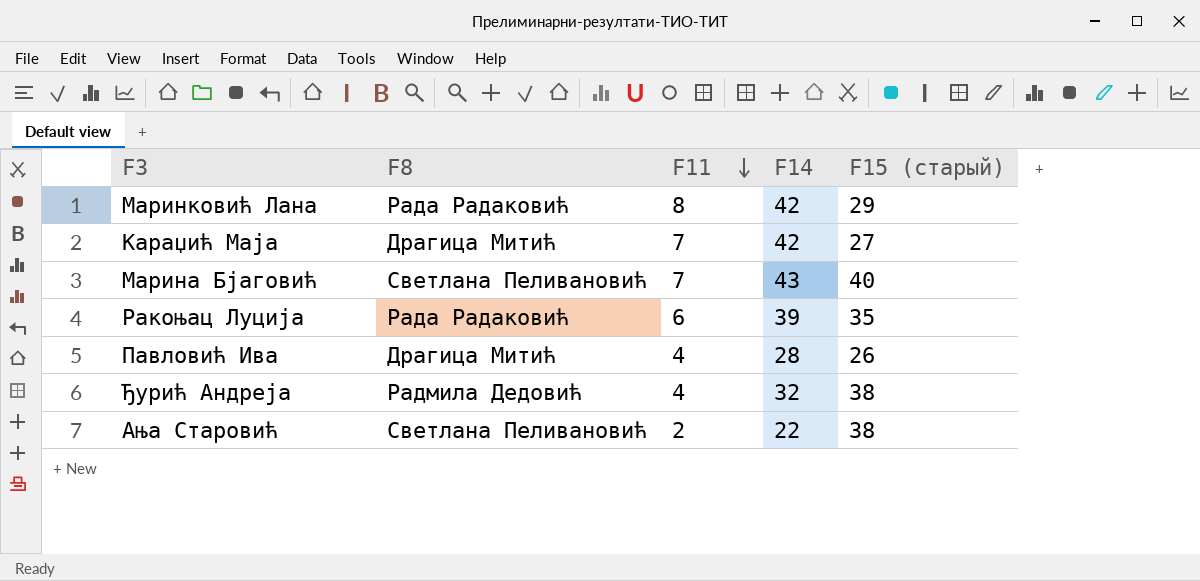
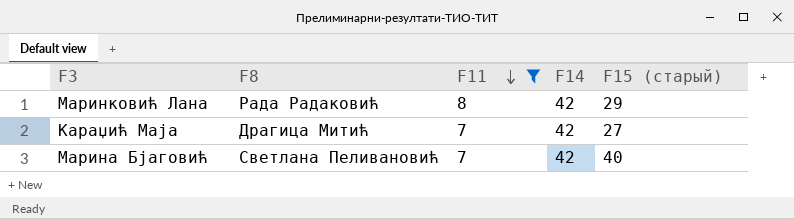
filter: none -> F11 >= 7
Марина Бјаговић | F14: 43 -> 42

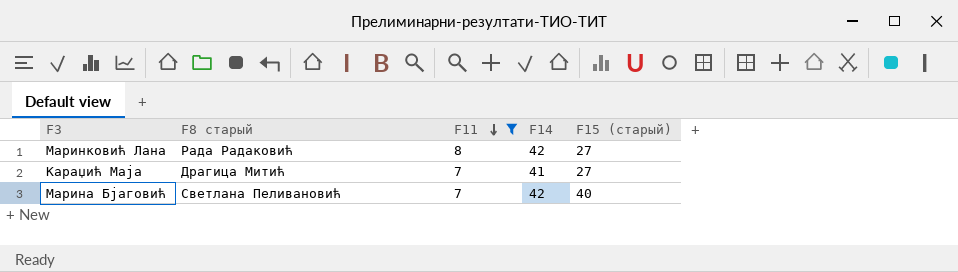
column name: F8 -> F8 старый
Маринковић Лана | F15 (старый): 29 -> 27
Караџић Маја | F14: 42 -> 41

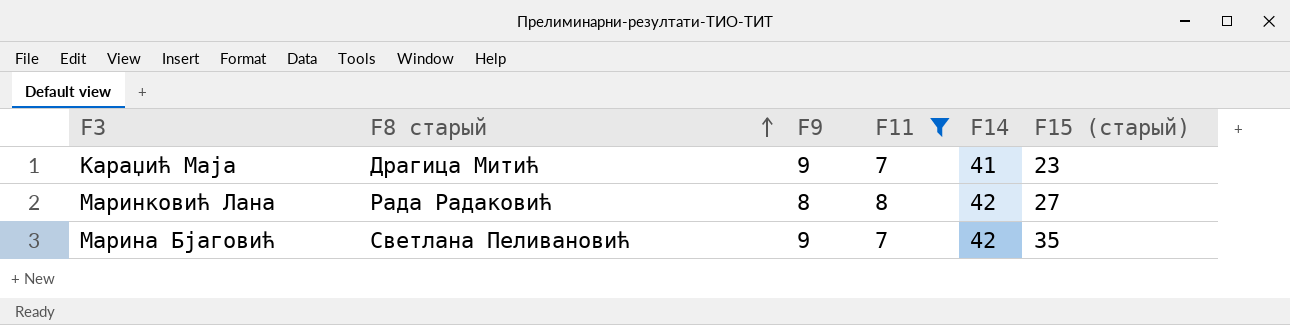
row order: F11 descending -> F8 старый ascending
column F9 | position: none -> 3
Караџић Маја | F15 (старый): 27 -> 23
Марина Бјаговић | F15 (старый): 40 -> 35

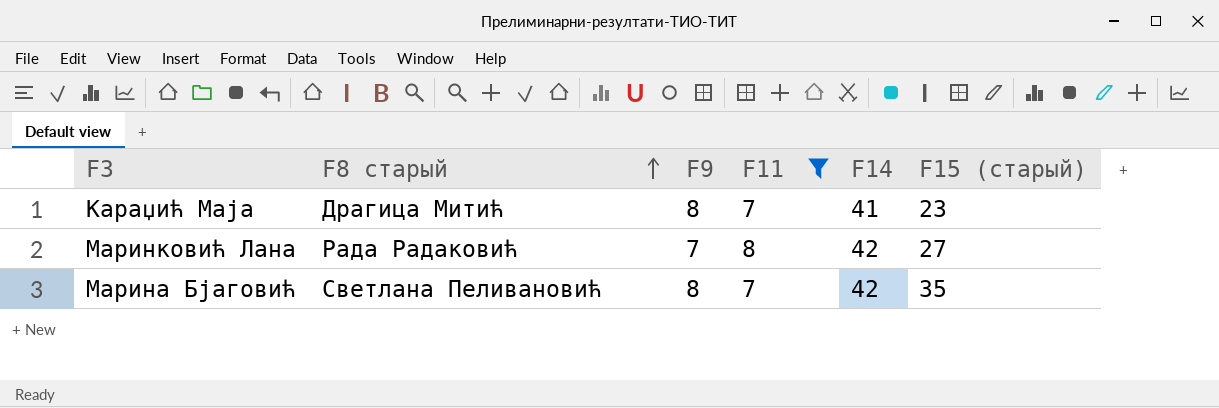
Караџић Маја | F9: 9 -> 8
Маринковић Лана | F9: 8 -> 7
Марина Бјаговић | F9: 9 -> 8

